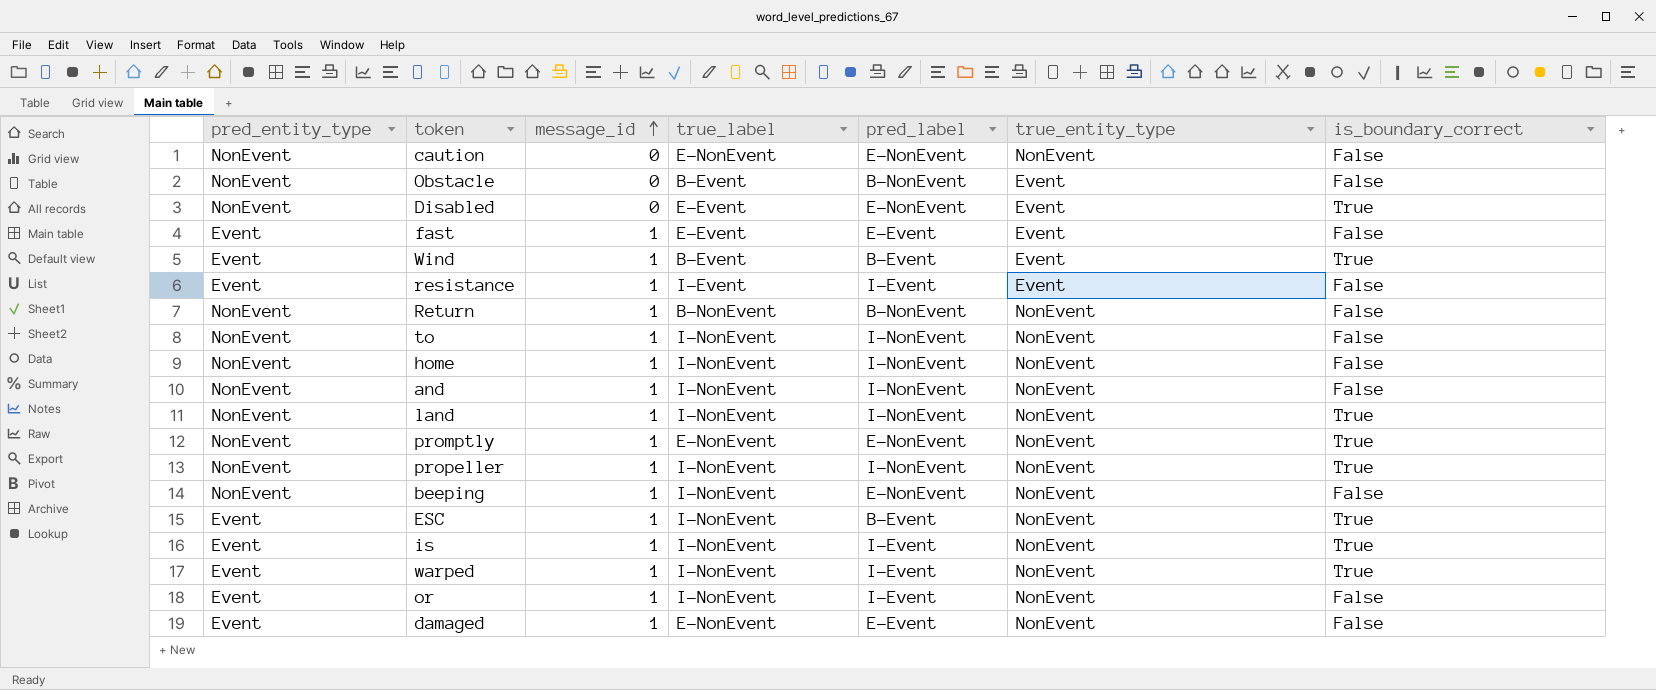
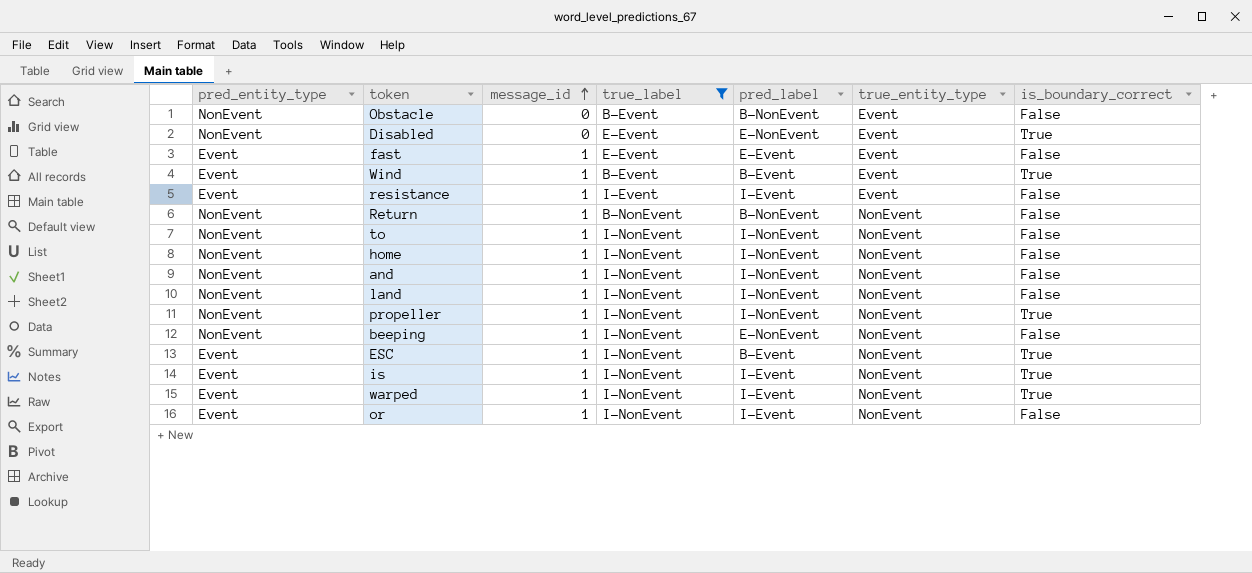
filter: none -> true_label != E-NonEvent
land | is_boundary_correct: True -> False

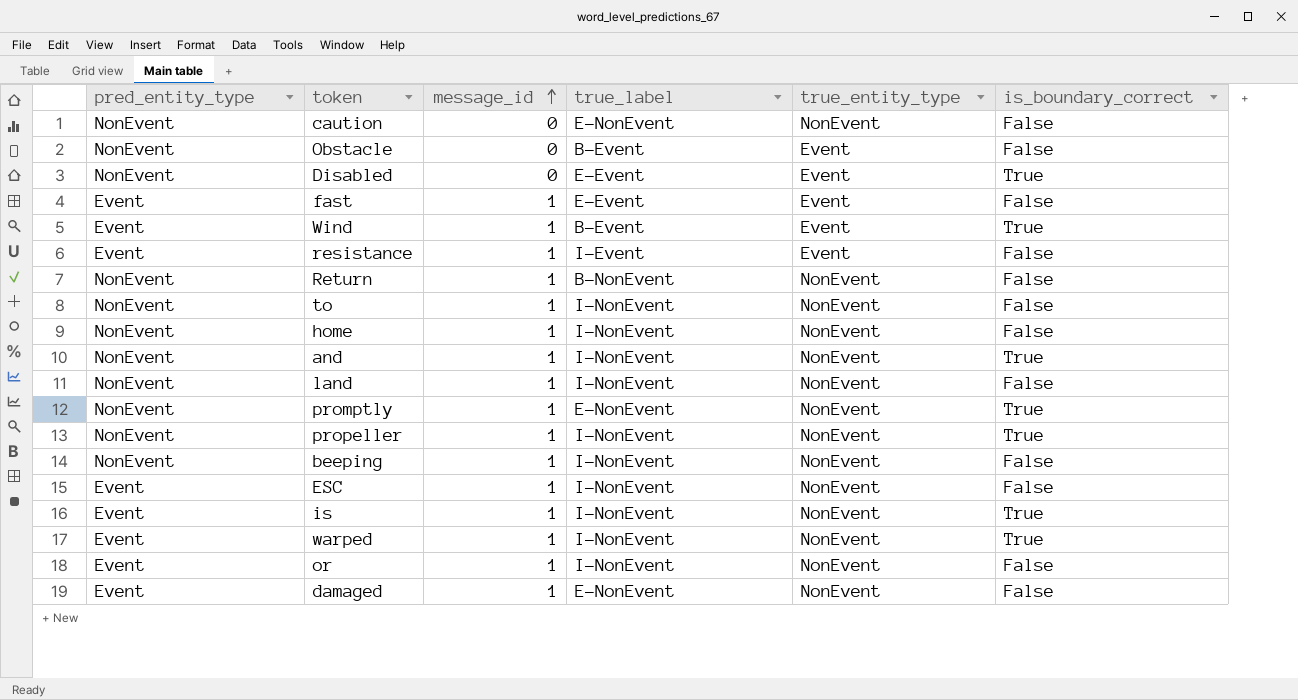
filter: true_label != E-NonEvent -> none
column pred_label | position: 5 -> none
and | is_boundary_correct: False -> True
ESC | is_boundary_correct: True -> False

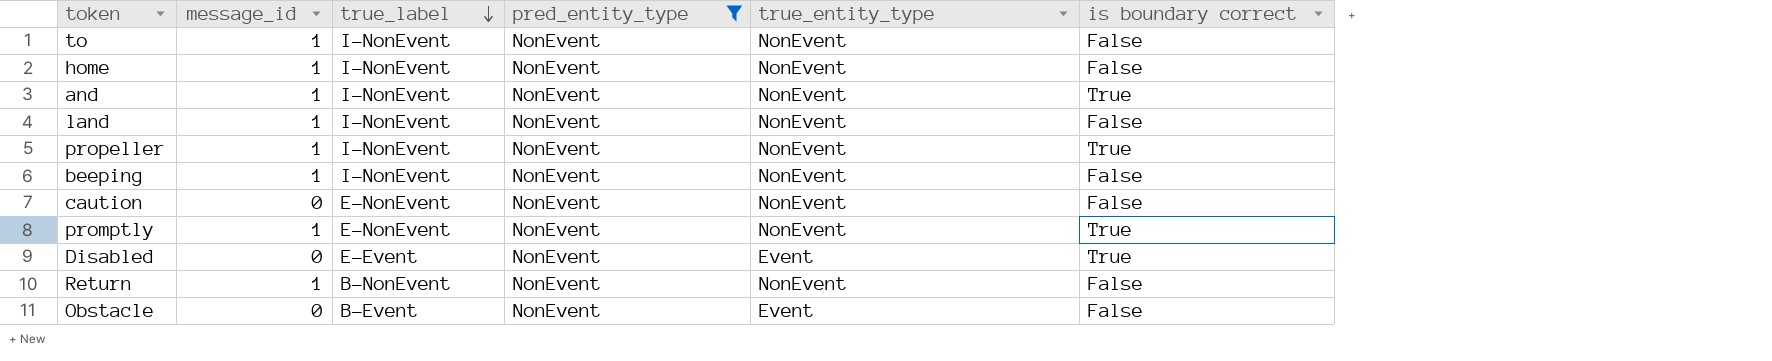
filter: none -> pred_entity_type = NonEvent
row order: message_id ascending -> true_label descending
column pred_entity_type | position: 1 -> 4
column name: is_boundary_correct -> is boundary correct

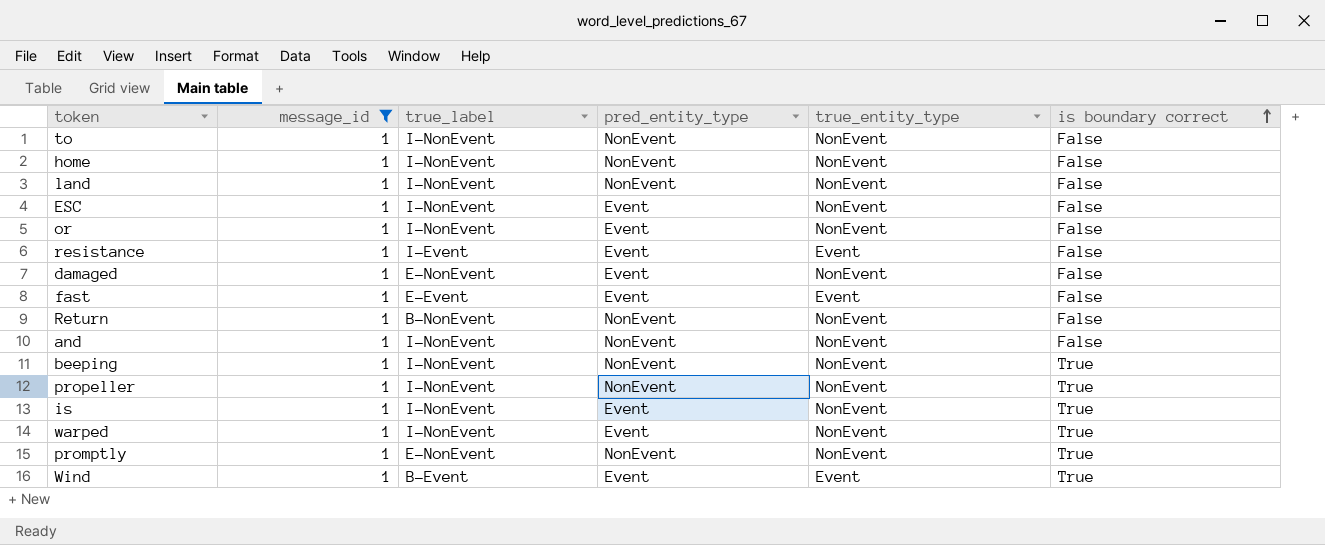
filter: pred_entity_type = NonEvent -> message_id = 1
row order: true_label descending -> is boundary correct ascending
and | is boundary correct: True -> False
beeping | is boundary correct: False -> True

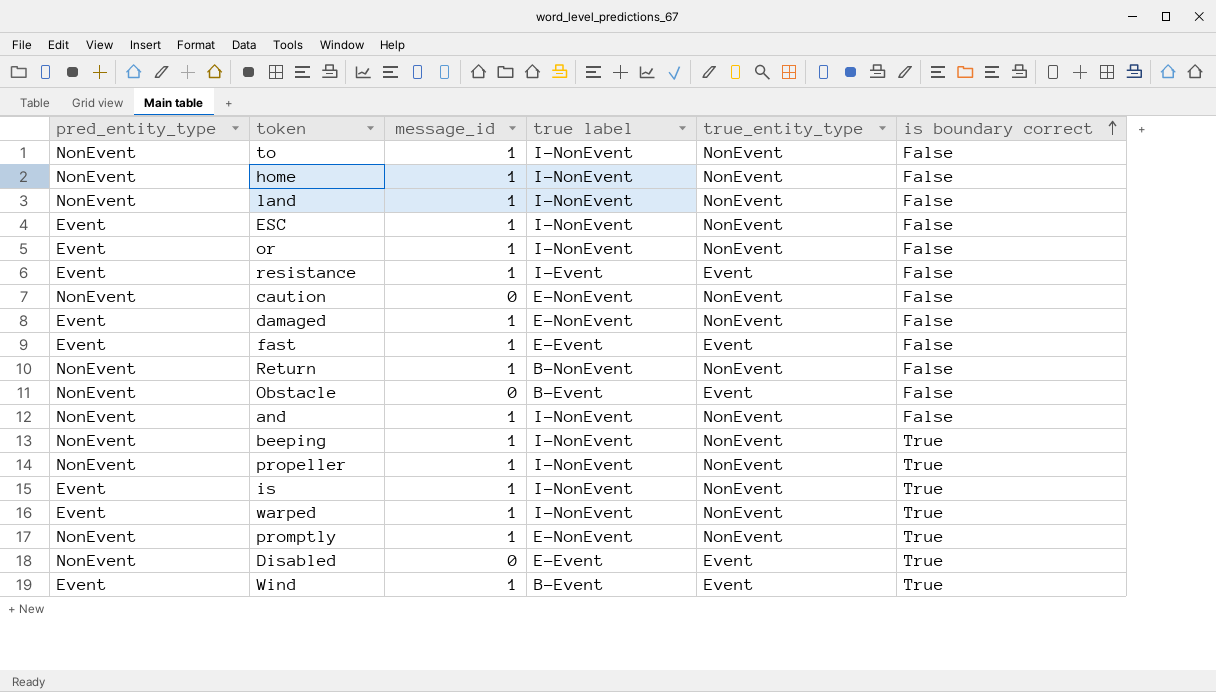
filter: message_id = 1 -> none
column pred_entity_type | position: 4 -> 1
column name: true_label -> true label

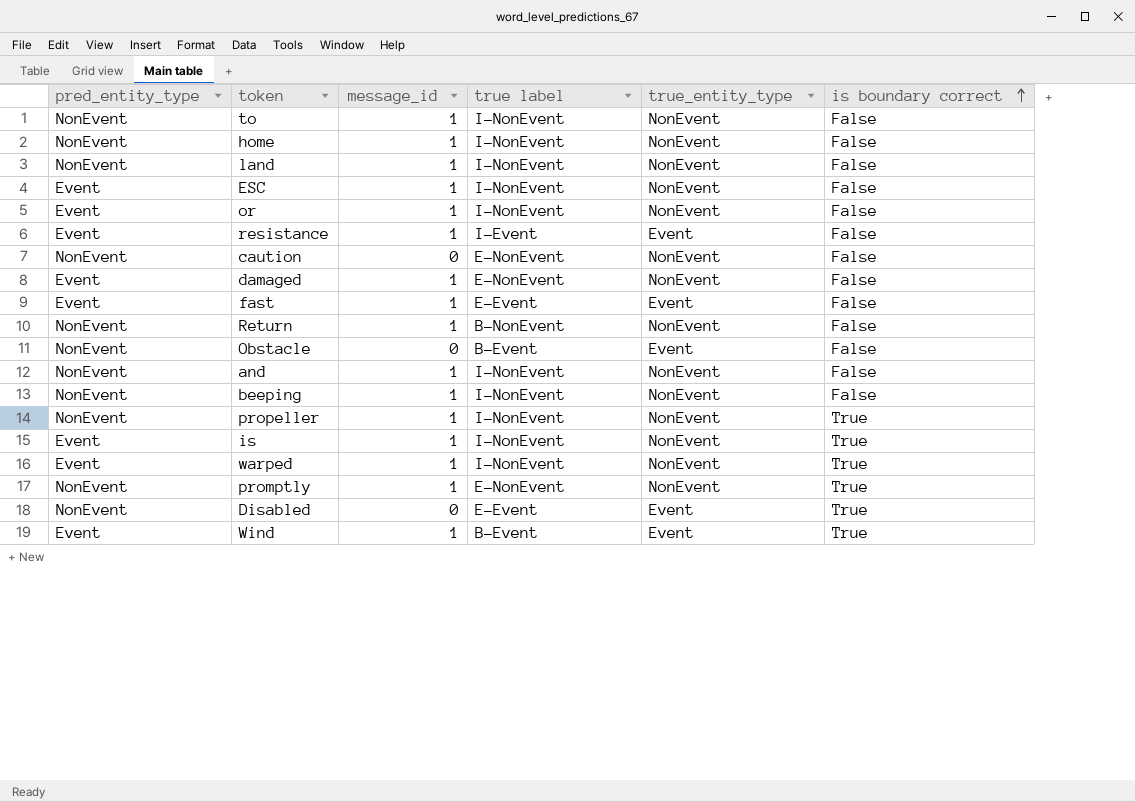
beeping | is boundary correct: True -> False

